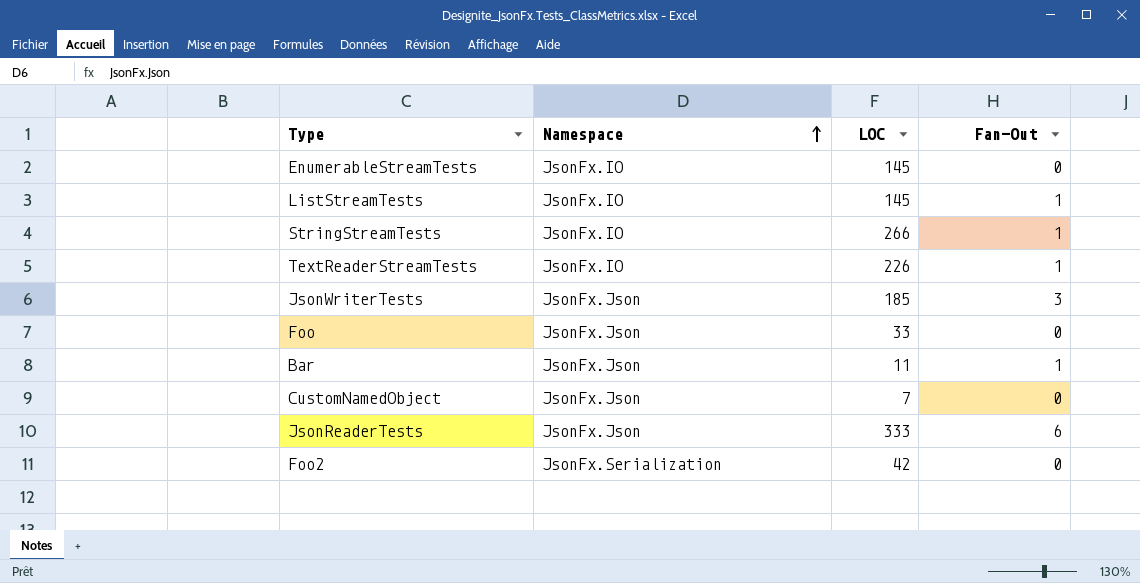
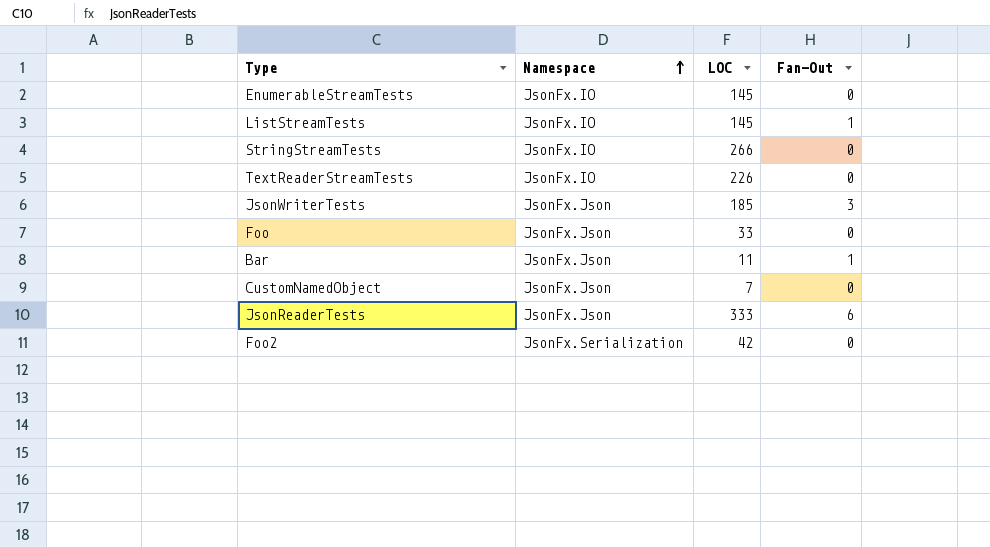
StringStreamTests | Fan-Out: 1 -> 0
TextReaderStreamTests | Fan-Out: 1 -> 0

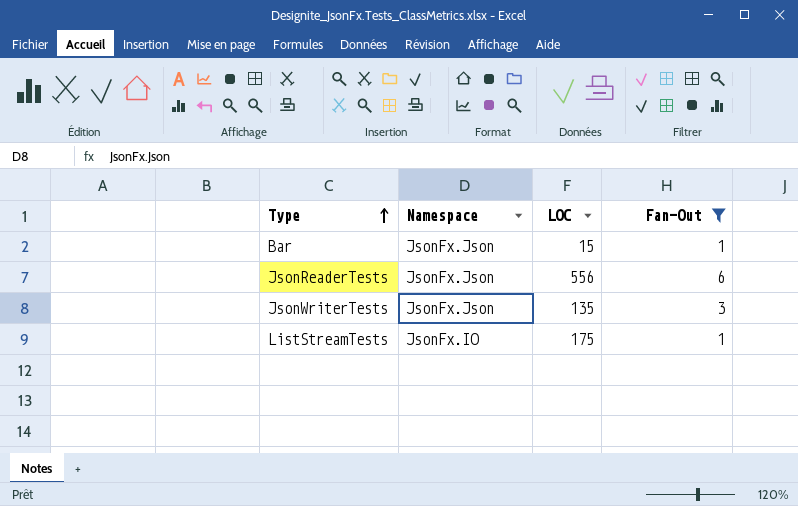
filter: none -> Fan-Out != 0
row order: Namespace ascending -> Type ascending
Bar | LOC: 11 -> 15
JsonReaderTests | LOC: 333 -> 556
JsonWriterTests | LOC: 185 -> 135
ListStreamTests | LOC: 145 -> 175

